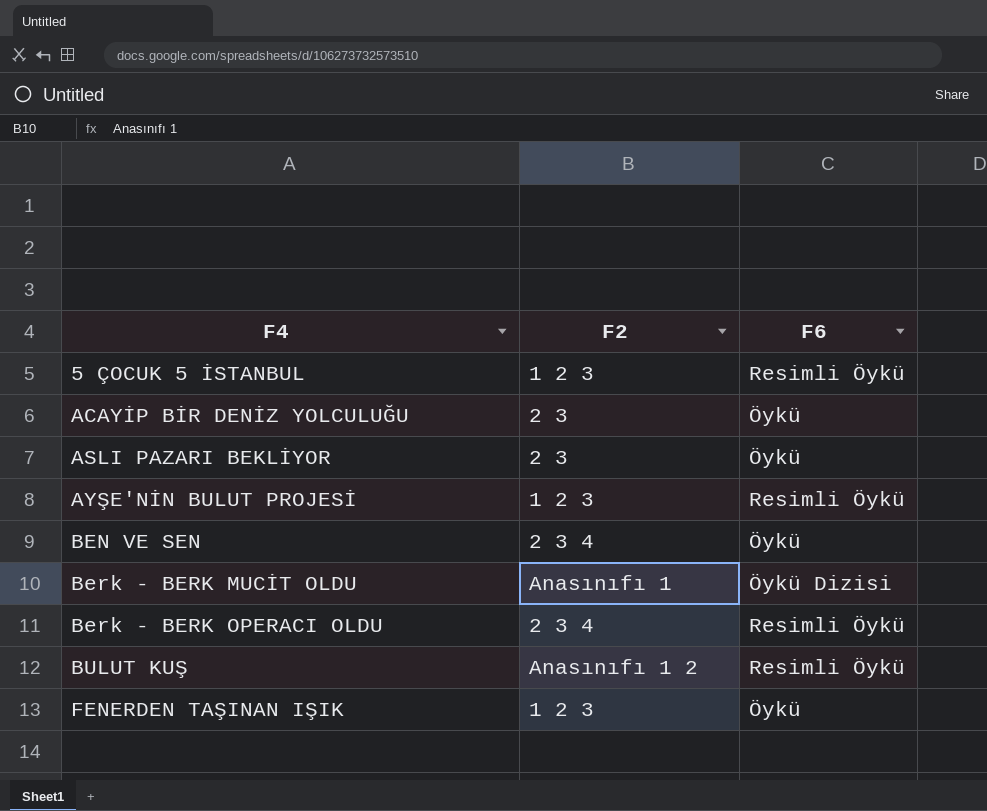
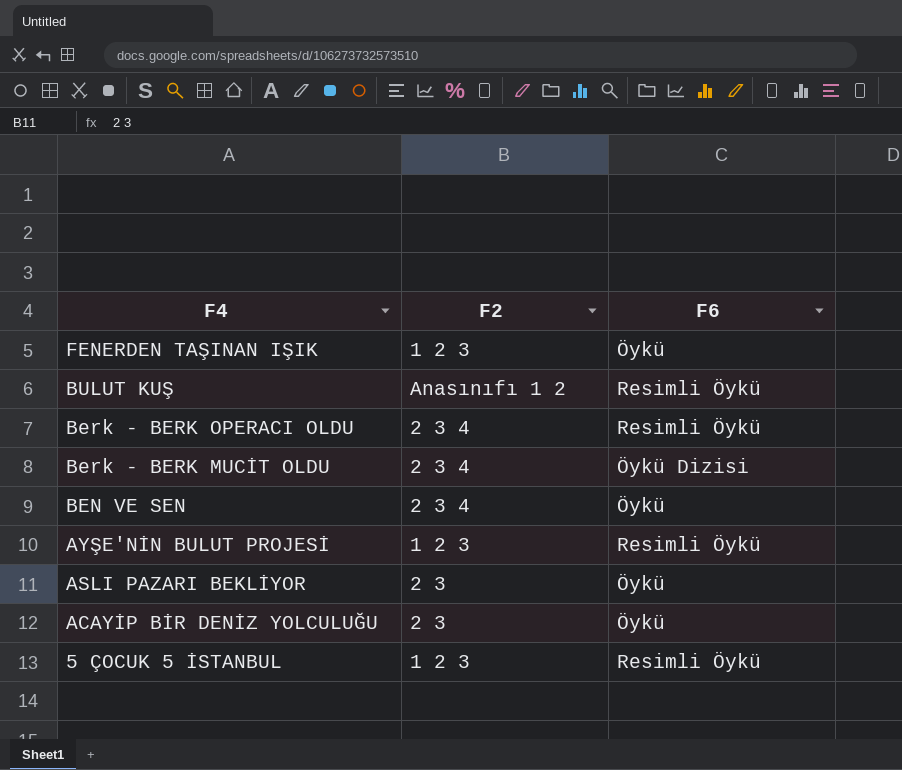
row order: F4 ascending -> F4 descending
Berk - BERK MUCİT OLDU | F2: Anasınıfı 1 -> 2 3 4

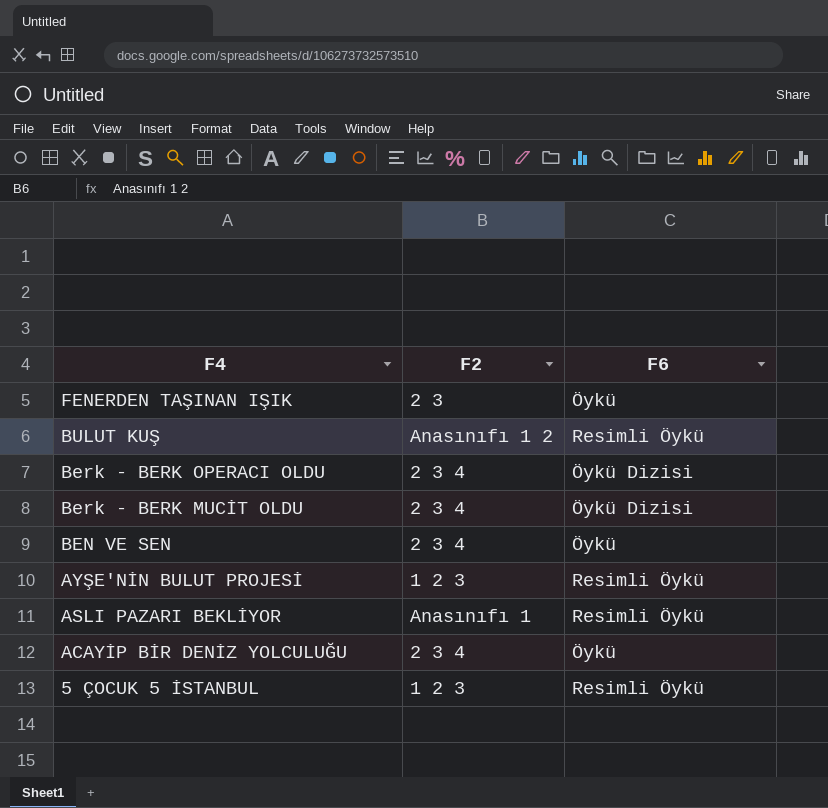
FENERDEN TAŞINAN IŞIK | F2: 1 2 3 -> 2 3
Berk - BERK OPERACI OLDU | F6: Resimli Öykü -> Öykü Dizisi
ASLI PAZARI BEKLİYOR | F2: 2 3 -> Anasınıfı 1
ASLI PAZARI BEKLİYOR | F6: Öykü -> Resimli Öykü
ACAYİP BİR DENİZ YOLCULUĞU | F2: 2 3 -> 2 3 4

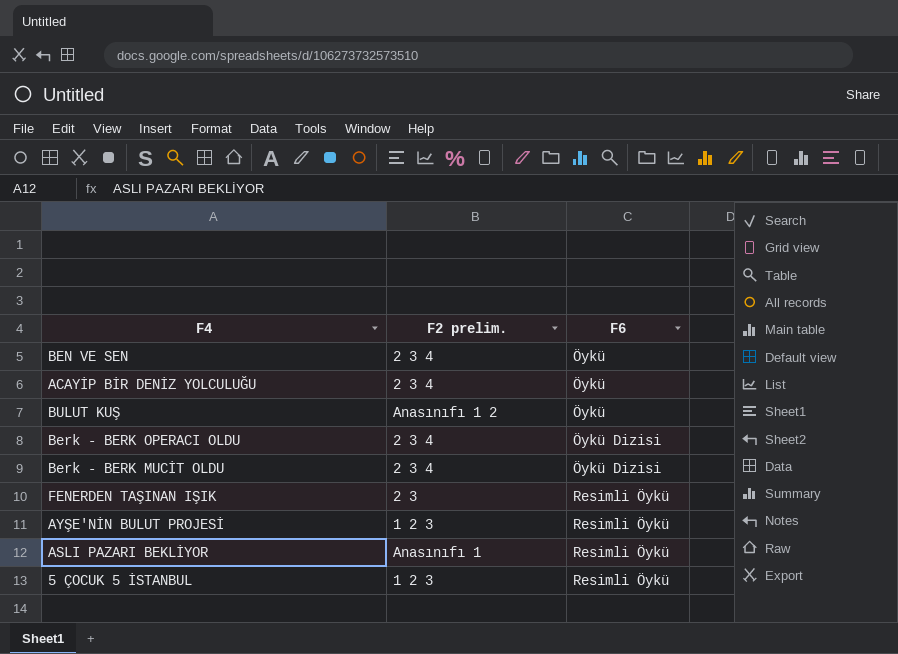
row order: F4 descending -> F6 ascending
column name: F2 -> F2 prelim.
BULUT KUŞ | F6: Resimli Öykü -> Öykü
FENERDEN TAŞINAN IŞIK | F6: Öykü -> Resimli Öykü

